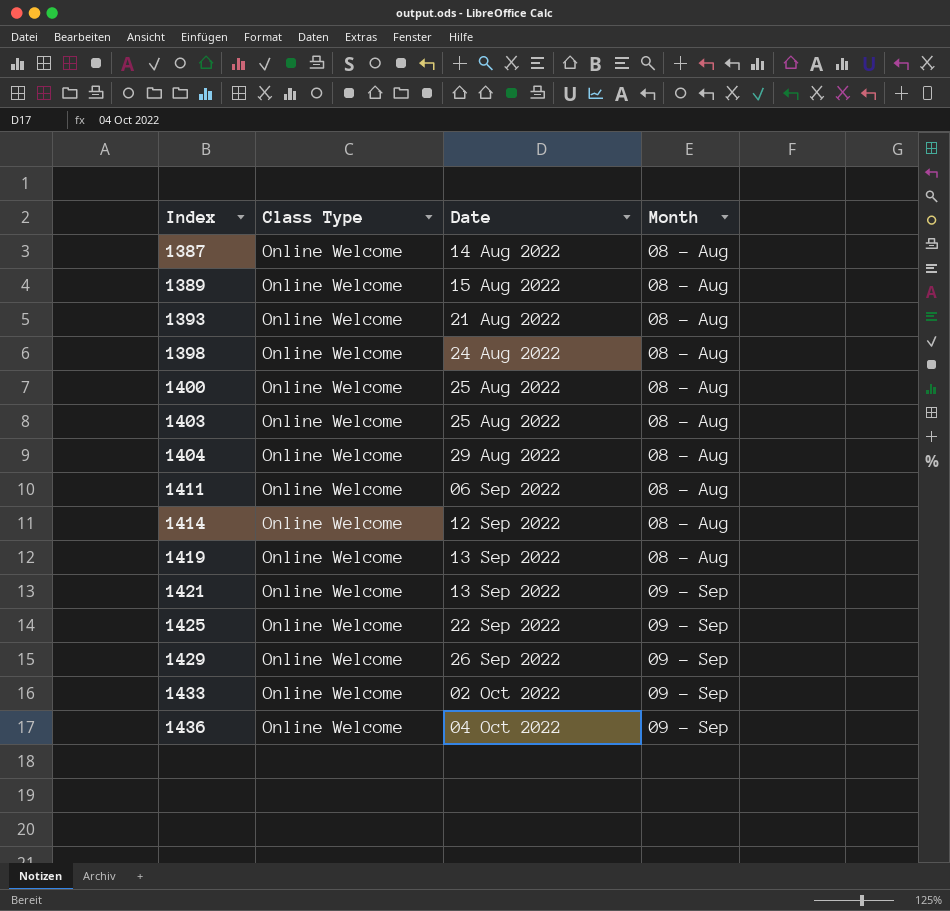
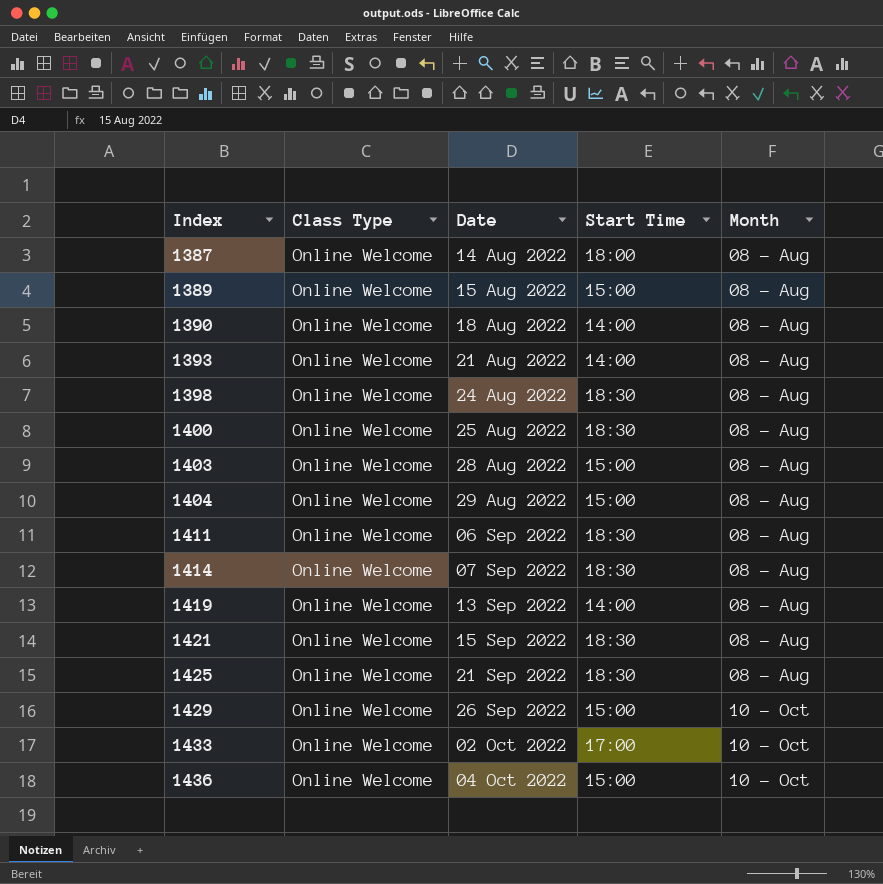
column Start Time | position: none -> 4
row 1390: none -> Online Welcome | 18 Aug 2022 | 14:00 | 08 - Aug
1403 | Date: 25 Aug 2022 -> 28 Aug 2022
1414 | Date: 12 Sep 2022 -> 07 Sep 2022
1421 | Date: 13 Sep 2022 -> 15 Sep 2022
1421 | Month: 09 - Sep -> 08 - Aug
1425 | Date: 22 Sep 2022 -> 21 Sep 2022
1425 | Month: 09 - Sep -> 08 - Aug
1429 | Month: 09 - Sep -> 10 - Oct
1433 | Month: 09 - Sep -> 10 - Oct
1436 | Month: 09 - Sep -> 10 - Oct

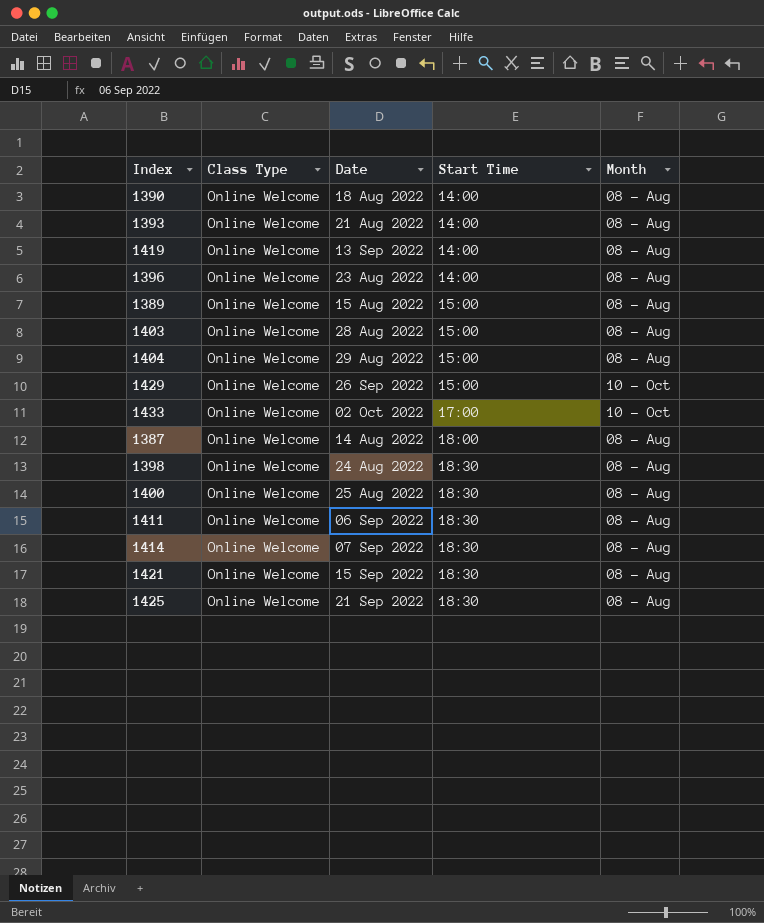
row order: Index ascending -> Start Time ascending
row 1436: Online Welcome | 04 Oct 2022 | 15:00 | 10 - Oct -> none
row 1396: none -> Online Welcome | 23 Aug 2022 | 14:00 | 08 - Aug

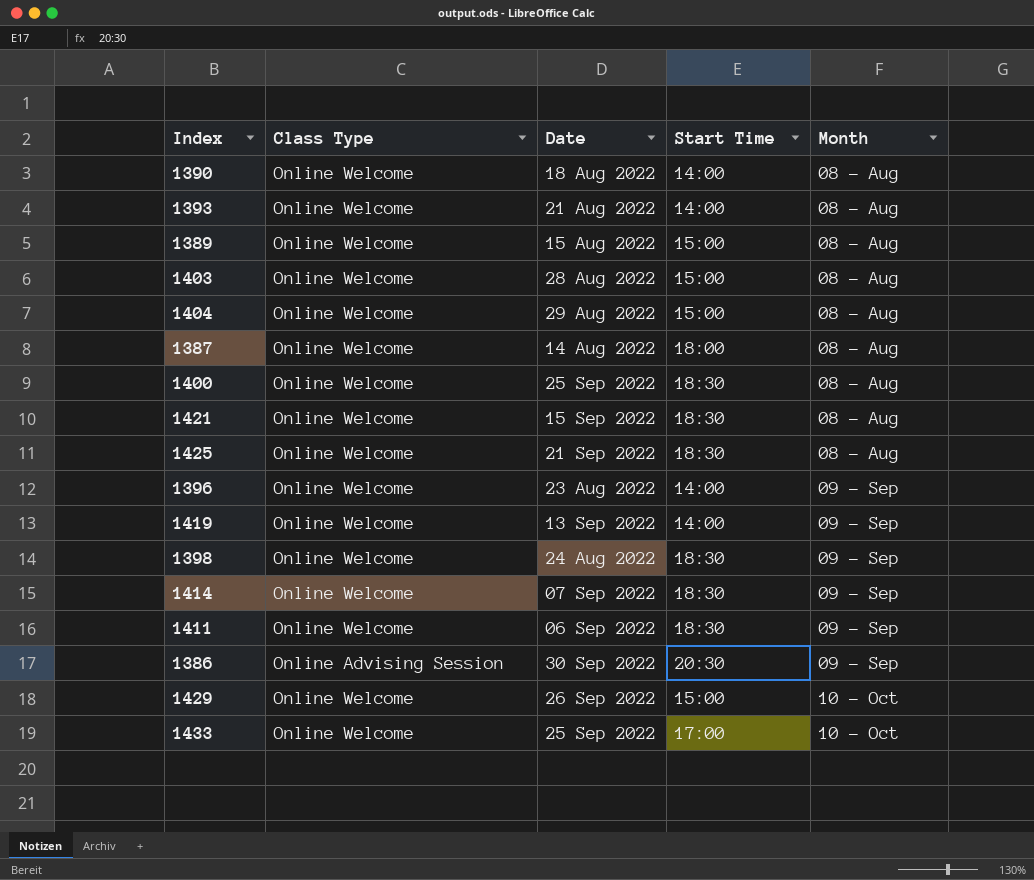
row order: Start Time ascending -> Month ascending
1400 | Date: 25 Aug 2022 -> 25 Sep 2022
1396 | Month: 08 - Aug -> 09 - Sep
1419 | Month: 08 - Aug -> 09 - Sep
1398 | Month: 08 - Aug -> 09 - Sep
1414 | Month: 08 - Aug -> 09 - Sep
1411 | Month: 08 - Aug -> 09 - Sep
row 1386: none -> Online Advising Session | 30 Sep 2022 | 20:30 | 09 - Sep
1433 | Date: 02 Oct 2022 -> 25 Sep 2022

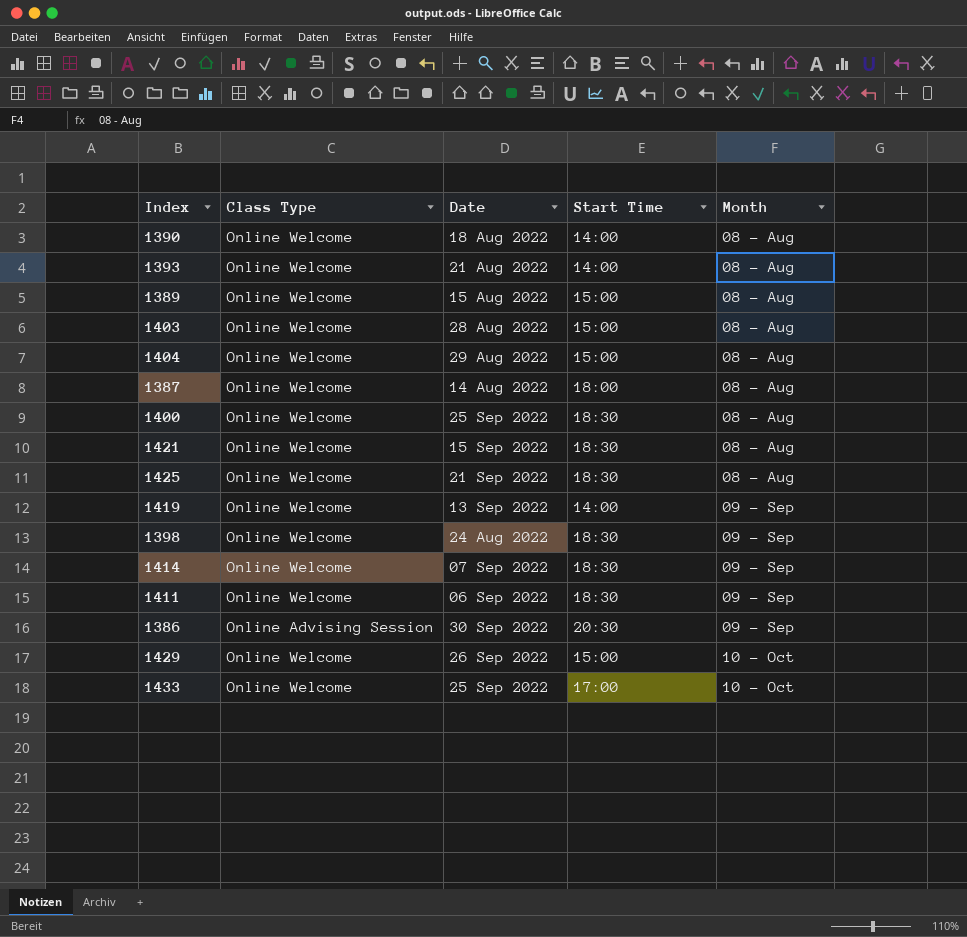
row 1396: Online Welcome | 23 Aug 2022 | 14:00 | 09 - Sep -> none

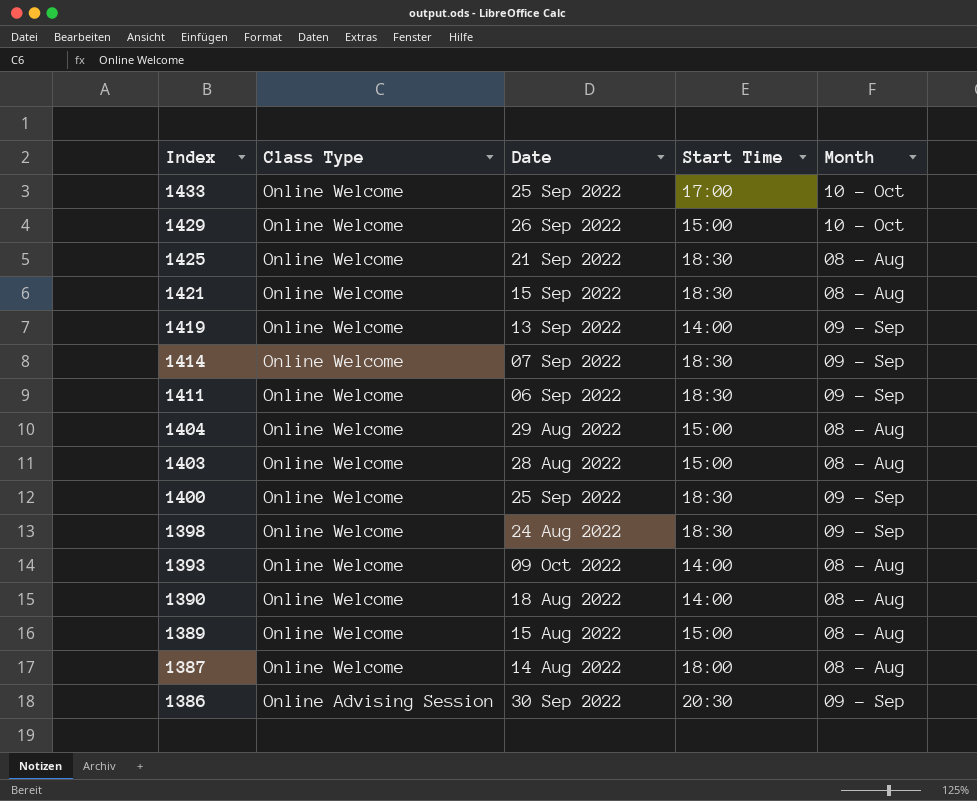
row order: Month ascending -> Index descending
1400 | Month: 08 - Aug -> 09 - Sep
1393 | Date: 21 Aug 2022 -> 09 Oct 2022

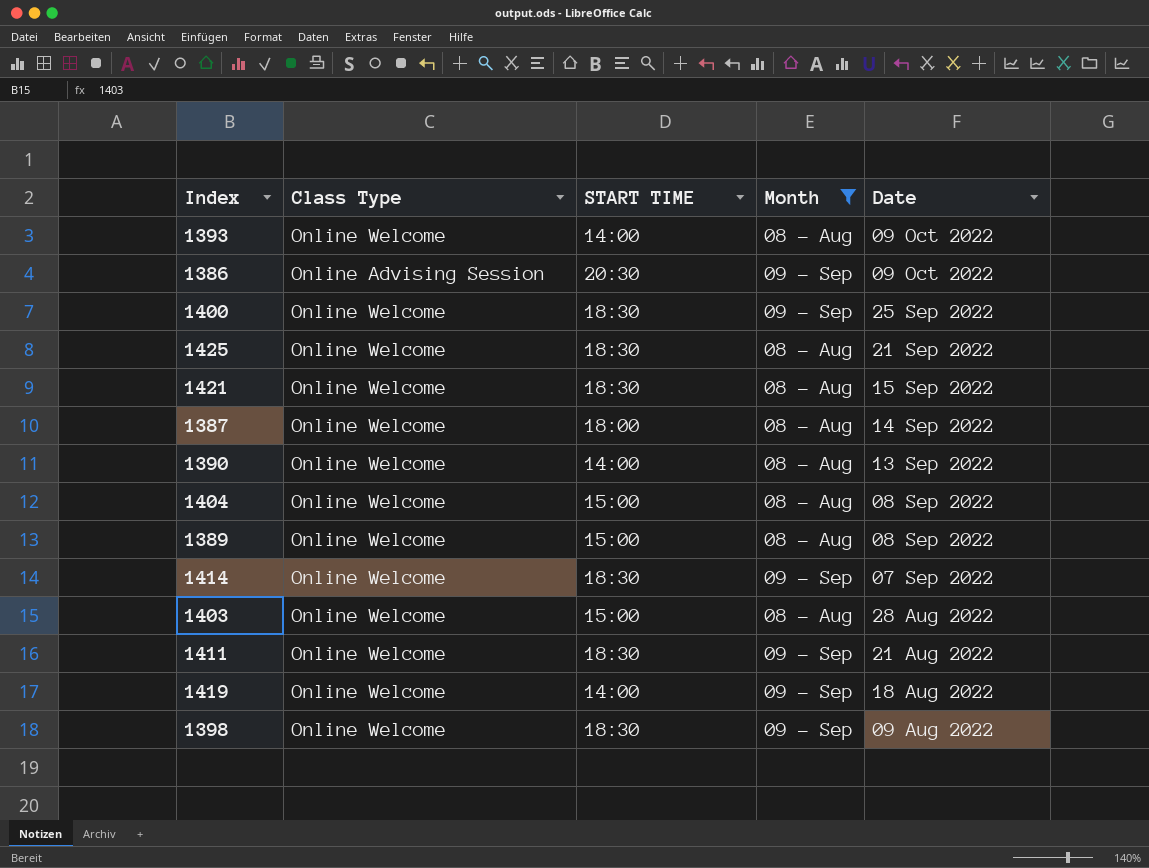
filter: none -> Month != 10 - Oct
row order: Index descending -> Date descending
column name: Start Time -> START TIME
column Date | position: 3 -> 5
1386 | Date: 30 Sep 2022 -> 09 Oct 2022
1387 | Date: 14 Aug 2022 -> 14 Sep 2022
1390 | Date: 18 Aug 2022 -> 13 Sep 2022
1404 | Date: 29 Aug 2022 -> 08 Sep 2022
1389 | Date: 15 Aug 2022 -> 08 Sep 2022
1411 | Date: 06 Sep 2022 -> 21 Aug 2022
1419 | Date: 13 Sep 2022 -> 18 Aug 2022
1398 | Date: 24 Aug 2022 -> 09 Aug 2022

